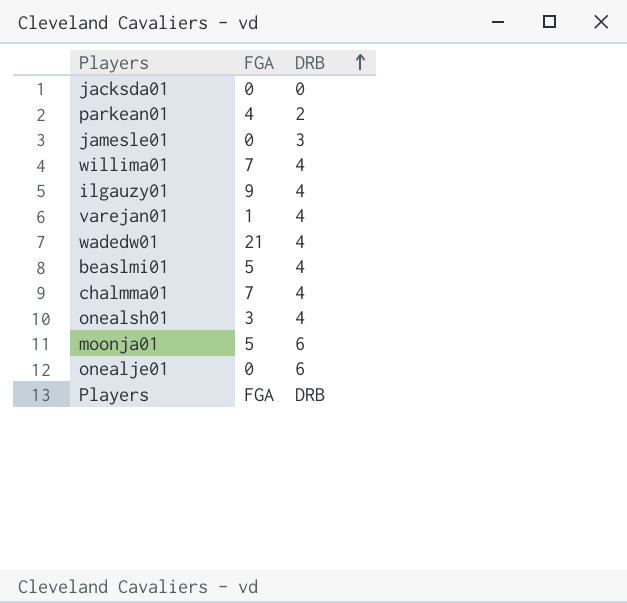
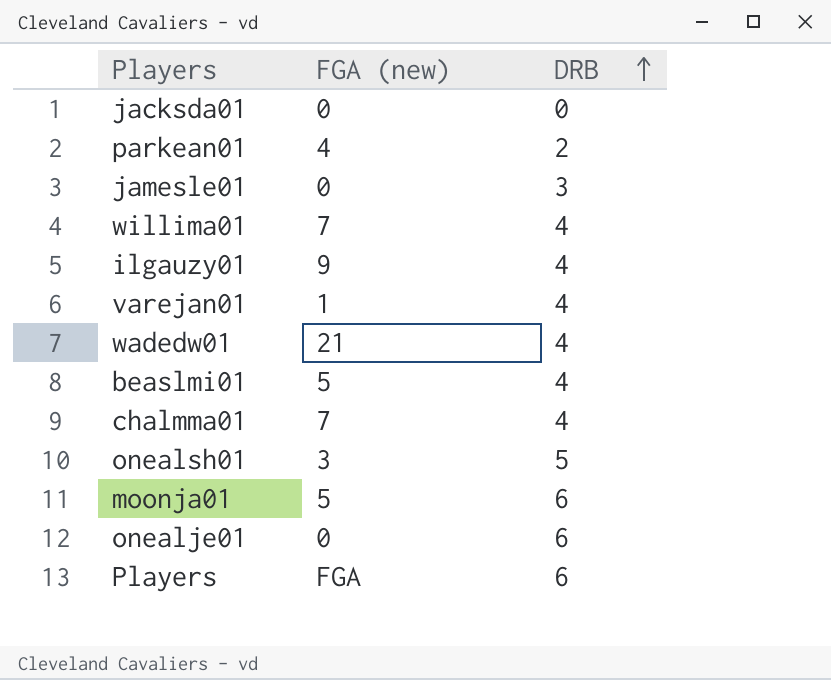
column name: FGA -> FGA (new)
onealsh01 | DRB: 4 -> 5
Players | DRB: DRB -> 6

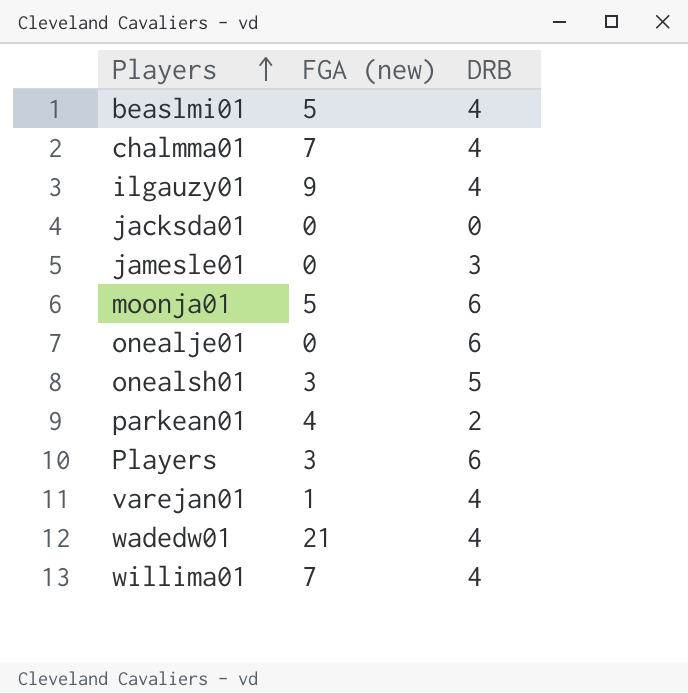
row order: DRB ascending -> Players ascending
Players | FGA (new): FGA -> 3

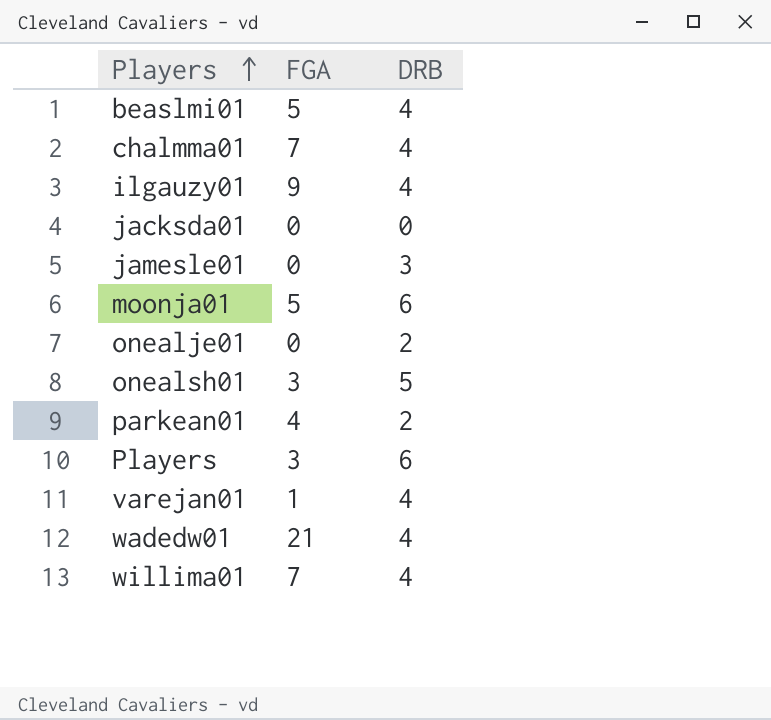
column name: FGA (new) -> FGA
onealje01 | DRB: 6 -> 2

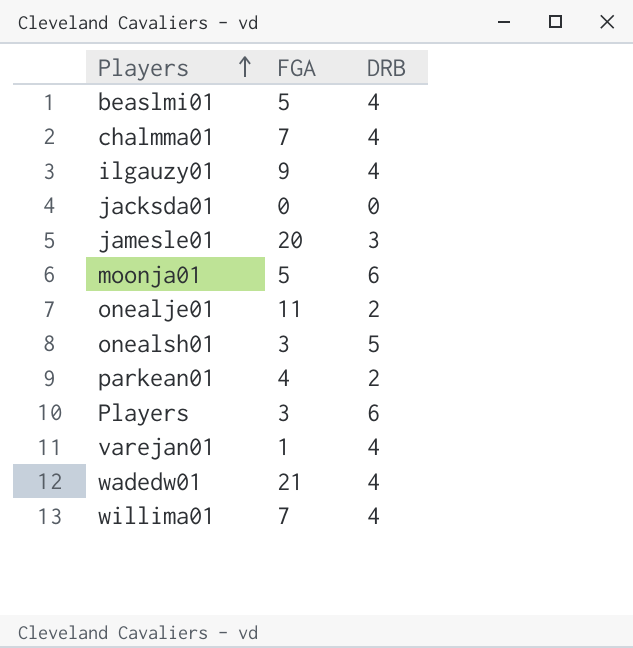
jamesle01 | FGA: 0 -> 20
onealje01 | FGA: 0 -> 11

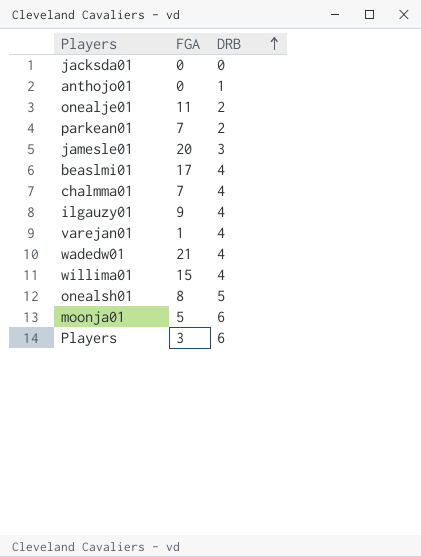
row order: Players ascending -> DRB ascending
row anthojo01: none -> 0 | 1
parkean01 | FGA: 4 -> 7
beaslmi01 | FGA: 5 -> 17
willima01 | FGA: 7 -> 15
onealsh01 | FGA: 3 -> 8

